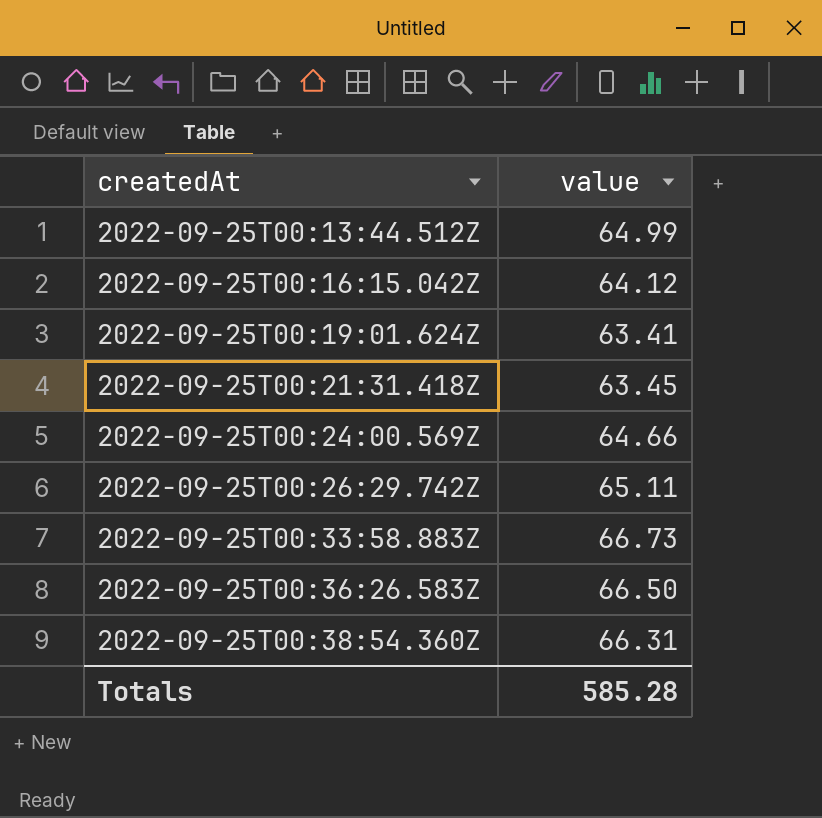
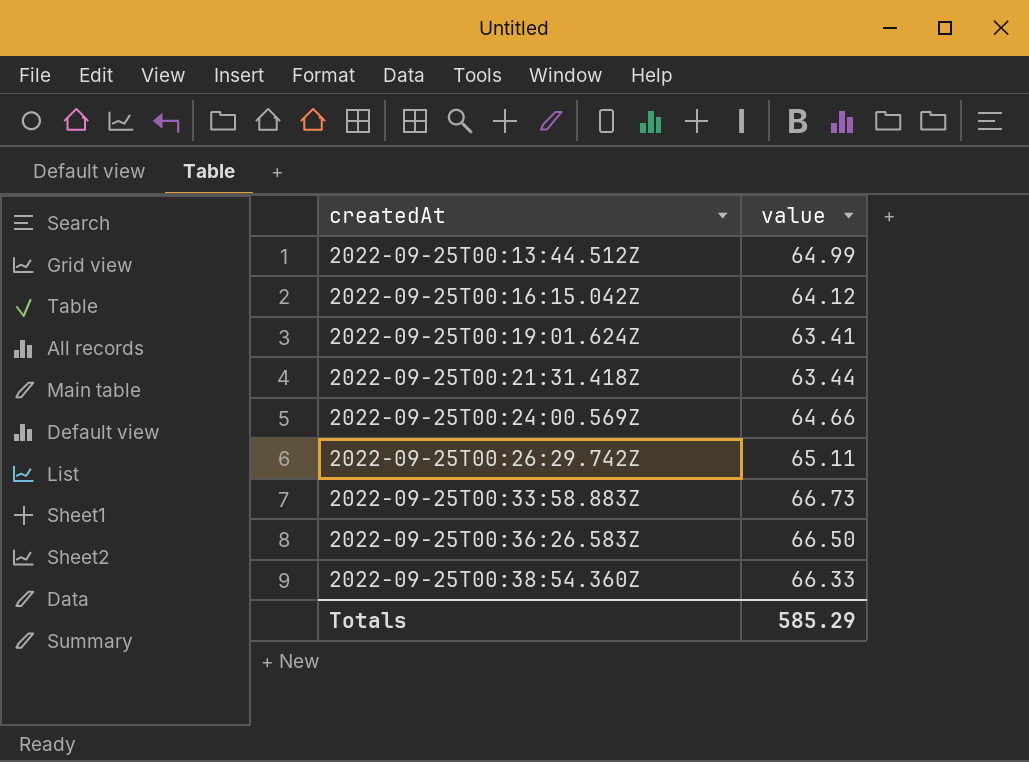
2022-09-25T00:21:31.418Z | value: 63.45 -> 63.44
2022-09-25T00:38:54.360Z | value: 66.31 -> 66.33
Totals | value: 585.28 -> 585.29

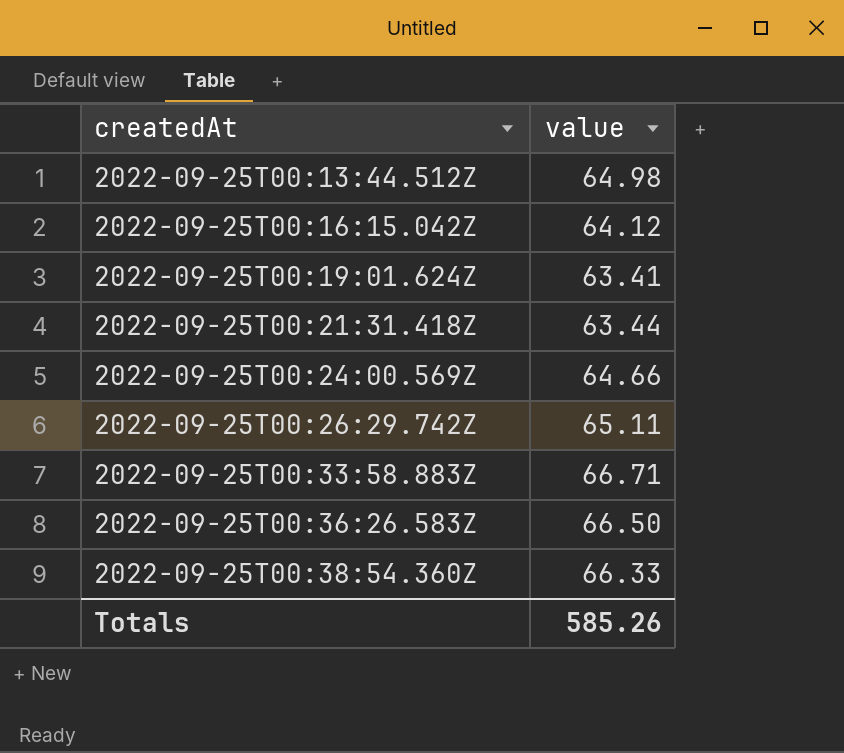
2022-09-25T00:13:44.512Z | value: 64.99 -> 64.98
2022-09-25T00:33:58.883Z | value: 66.73 -> 66.71
Totals | value: 585.29 -> 585.26

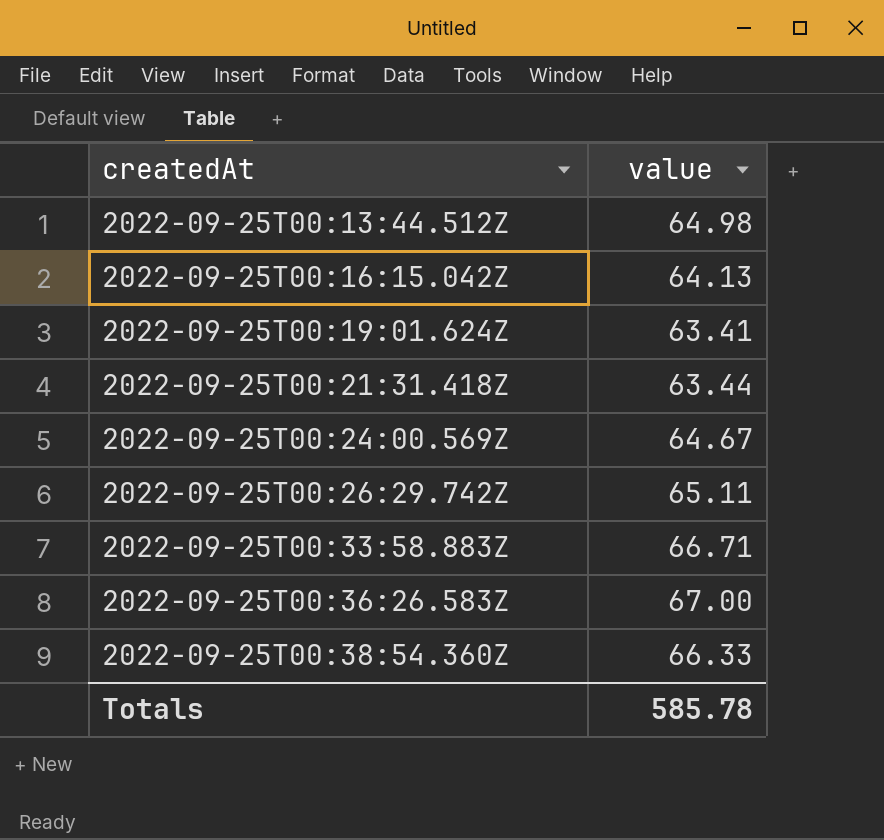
2022-09-25T00:16:15.042Z | value: 64.12 -> 64.13
2022-09-25T00:24:00.569Z | value: 64.66 -> 64.67
2022-09-25T00:36:26.583Z | value: 66.50 -> 67.00
Totals | value: 585.26 -> 585.78

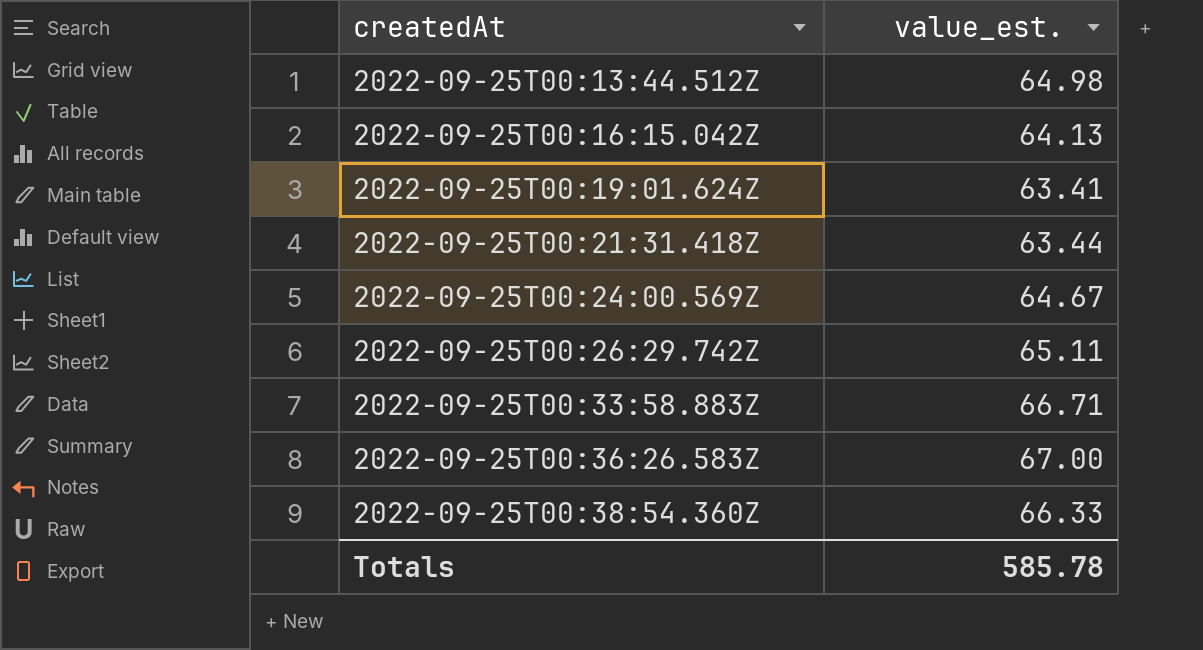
column name: value -> value_est.

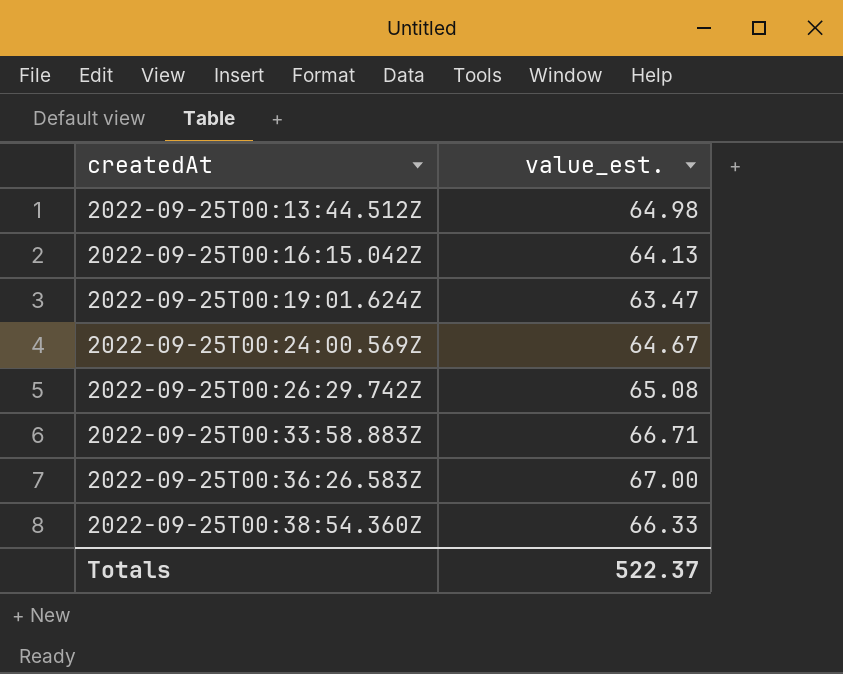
row 2022-09-25T00:21:31.418Z: 63.44 -> none
2022-09-25T00:19:01.624Z | value_est.: 63.41 -> 63.47
2022-09-25T00:26:29.742Z | value_est.: 65.11 -> 65.08
Totals | value_est.: 585.78 -> 522.37

